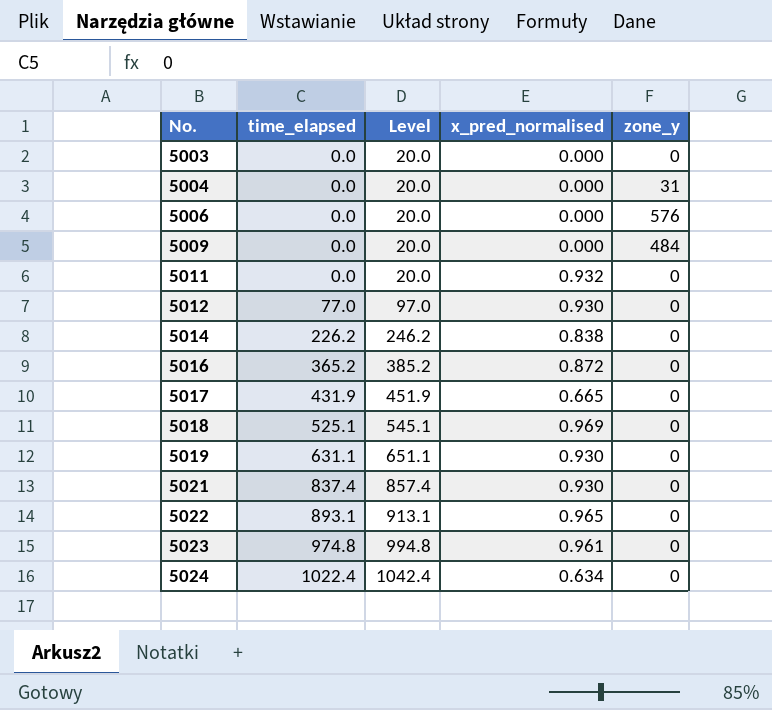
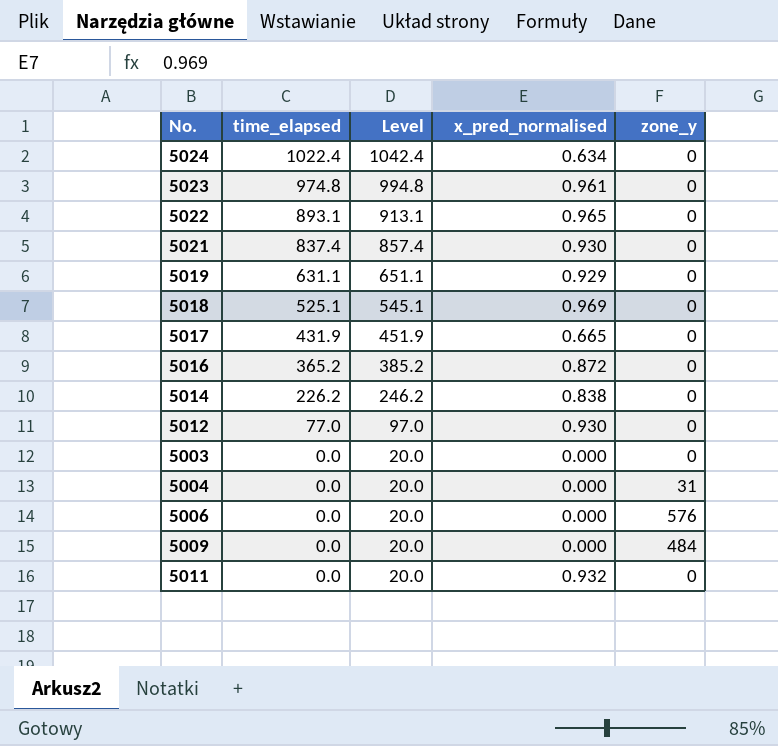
row order: No. ascending -> time_elapsed descending
5019 | x_pred_normalised: 0.930 -> 0.929

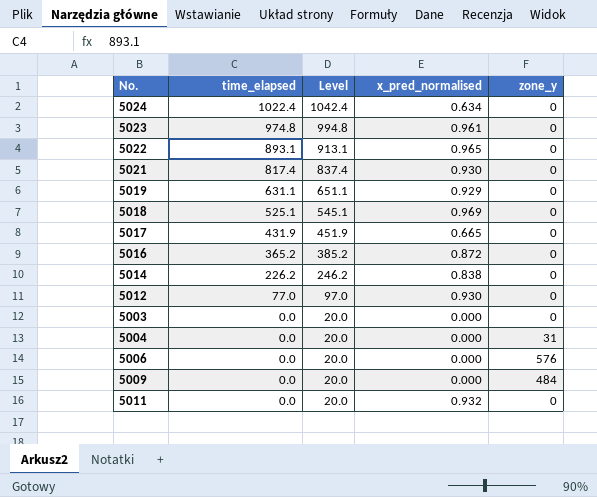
5021 | time_elapsed: 837.4 -> 817.4
5021 | Level: 857.4 -> 837.4

